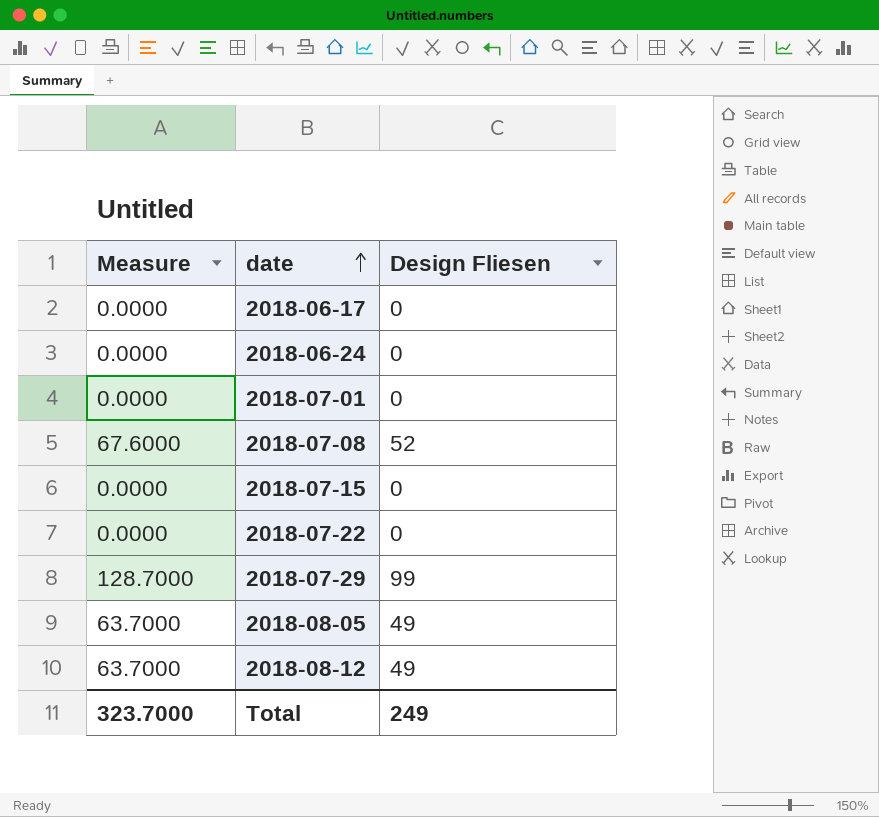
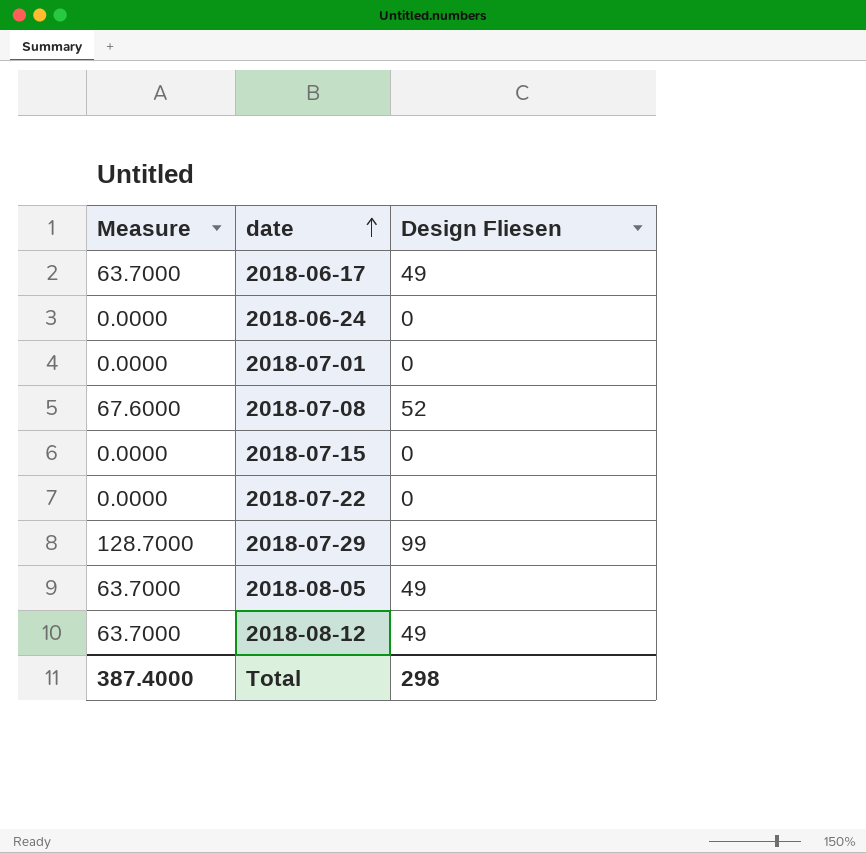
2018-06-17 | Measure: 0.0000 -> 63.7000
2018-06-17 | Design Fliesen: 0 -> 49
Total | Measure: 323.7000 -> 387.4000
Total | Design Fliesen: 249 -> 298

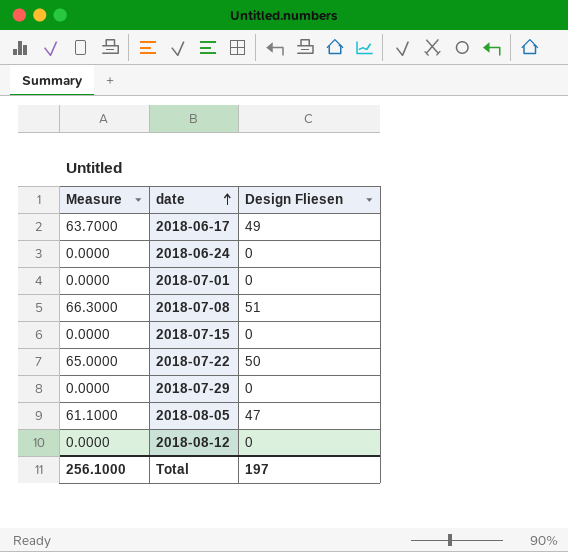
2018-07-08 | Measure: 67.6000 -> 66.3000
2018-07-08 | Design Fliesen: 52 -> 51
2018-07-22 | Measure: 0.0000 -> 65.0000
2018-07-22 | Design Fliesen: 0 -> 50
2018-07-29 | Measure: 128.7000 -> 0.0000
2018-07-29 | Design Fliesen: 99 -> 0
2018-08-05 | Measure: 63.7000 -> 61.1000
2018-08-05 | Design Fliesen: 49 -> 47
2018-08-12 | Measure: 63.7000 -> 0.0000
2018-08-12 | Design Fliesen: 49 -> 0
Total | Measure: 387.4000 -> 256.1000
Total | Design Fliesen: 298 -> 197

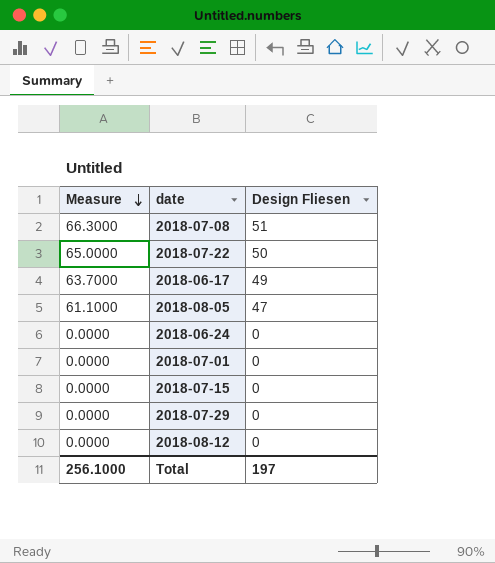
row order: date ascending -> Measure descending

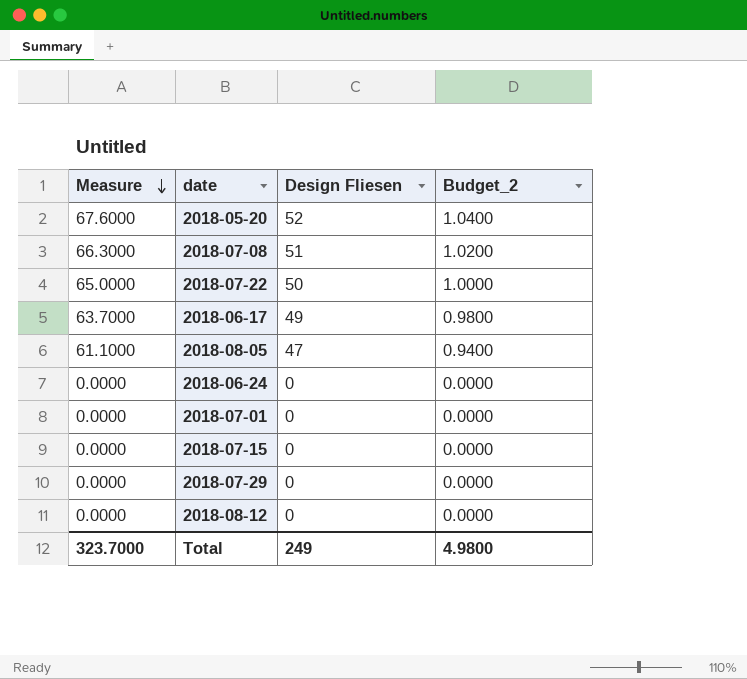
column Budget_2 | formula: none -> [Design Fliesen] * 0.02
row 2018-05-20: none -> 67.6000 | 52 | 1.0400
Total | Measure: 256.1000 -> 323.7000
Total | Design Fliesen: 197 -> 249

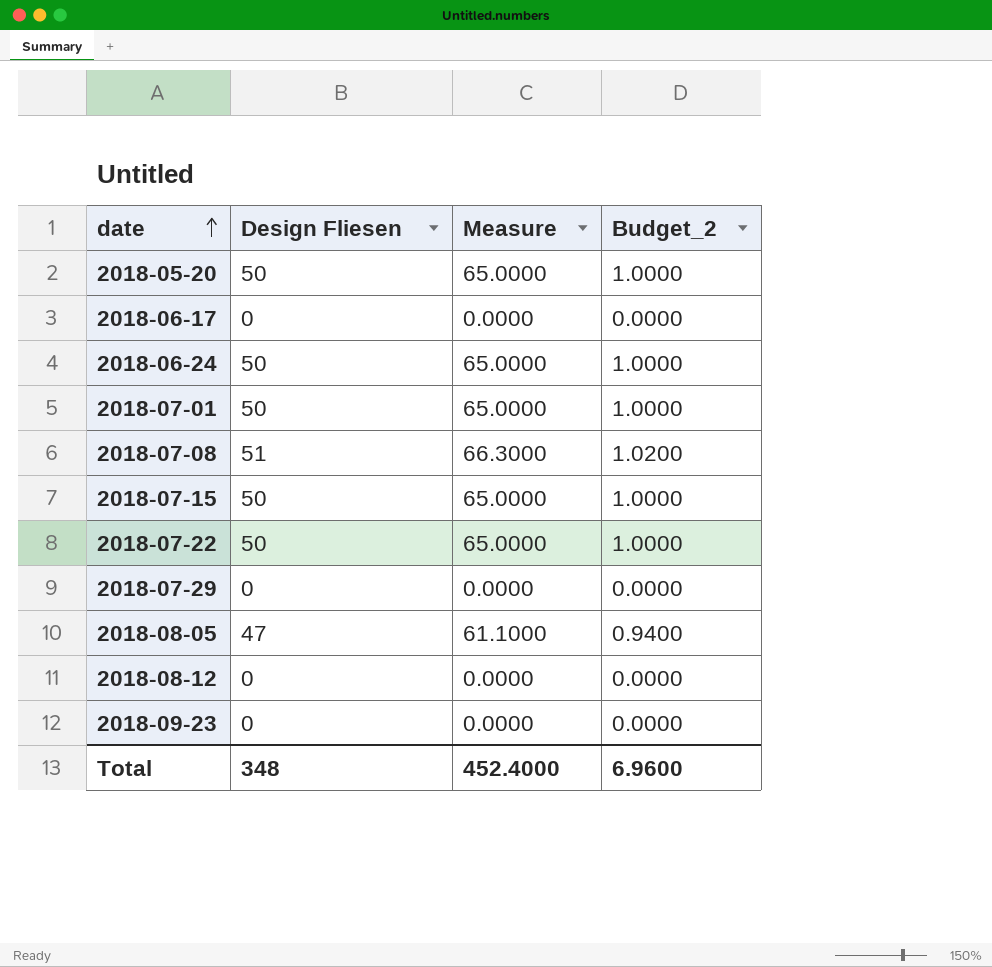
row order: Measure descending -> date ascending
column Measure | position: 1 -> 3
2018-05-20 | Design Fliesen: 52 -> 50
2018-05-20 | Measure: 67.6000 -> 65.0000
2018-05-20 | Budget_2: 1.0400 -> 1.0000
2018-06-17 | Design Fliesen: 49 -> 0
2018-06-17 | Measure: 63.7000 -> 0.0000
2018-06-17 | Budget_2: 0.9800 -> 0.0000
2018-06-24 | Design Fliesen: 0 -> 50
2018-06-24 | Measure: 0.0000 -> 65.0000
2018-06-24 | Budget_2: 0.0000 -> 1.0000
2018-07-01 | Design Fliesen: 0 -> 50
2018-07-01 | Measure: 0.0000 -> 65.0000
2018-07-01 | Budget_2: 0.0000 -> 1.0000
2018-07-15 | Design Fliesen: 0 -> 50
2018-07-15 | Measure: 0.0000 -> 65.0000
2018-07-15 | Budget_2: 0.0000 -> 1.0000
row 2018-09-23: none -> 0 | 0.0000 | 0.0000
Total | Design Fliesen: 249 -> 348
Total | Measure: 323.7000 -> 452.4000
Total | Budget_2: 4.9800 -> 6.9600

